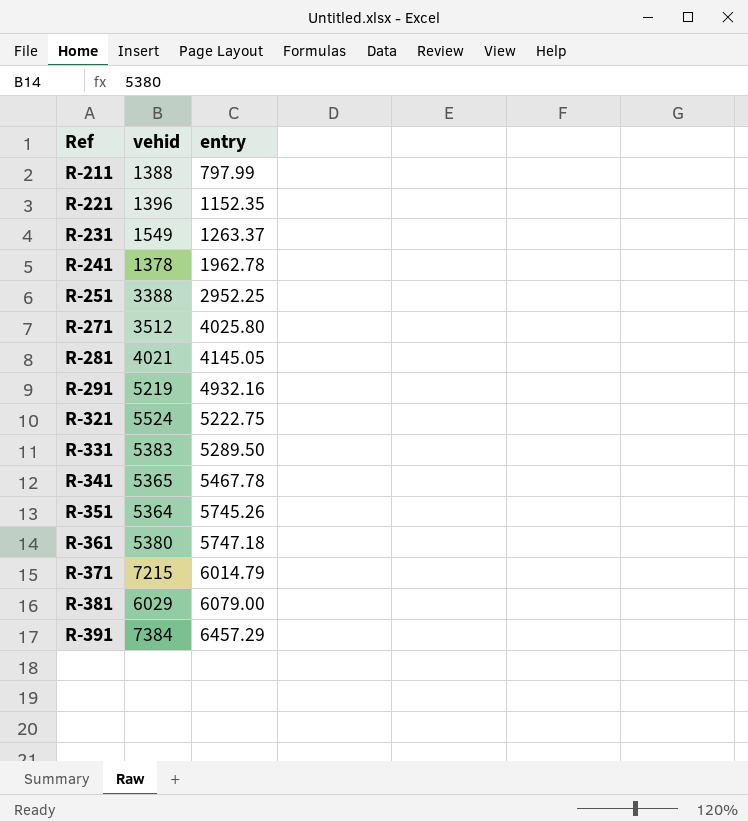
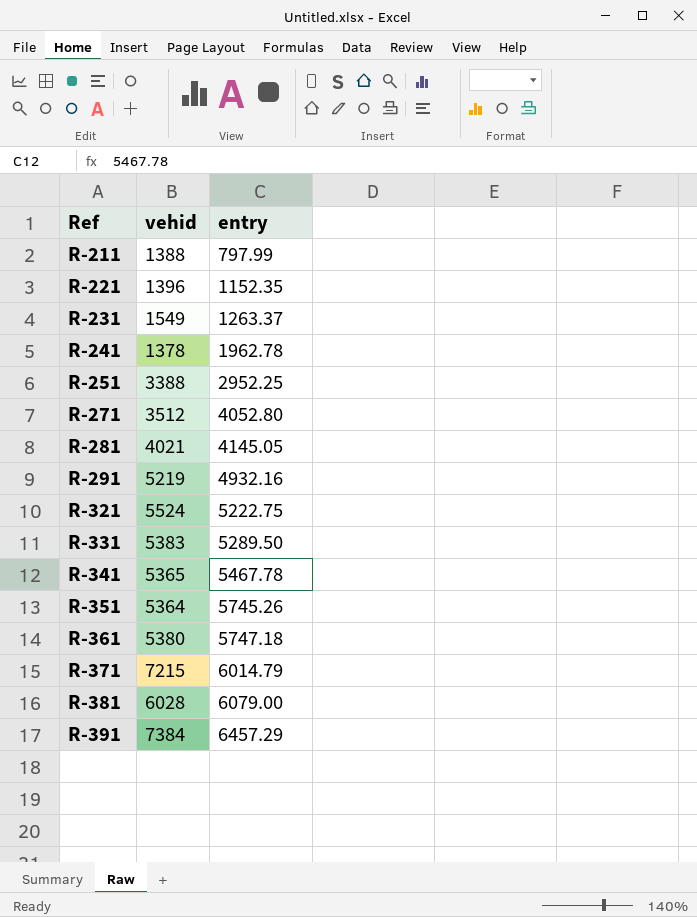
R-271 | entry: 4025.80 -> 4052.80
R-381 | vehid: 6029 -> 6028

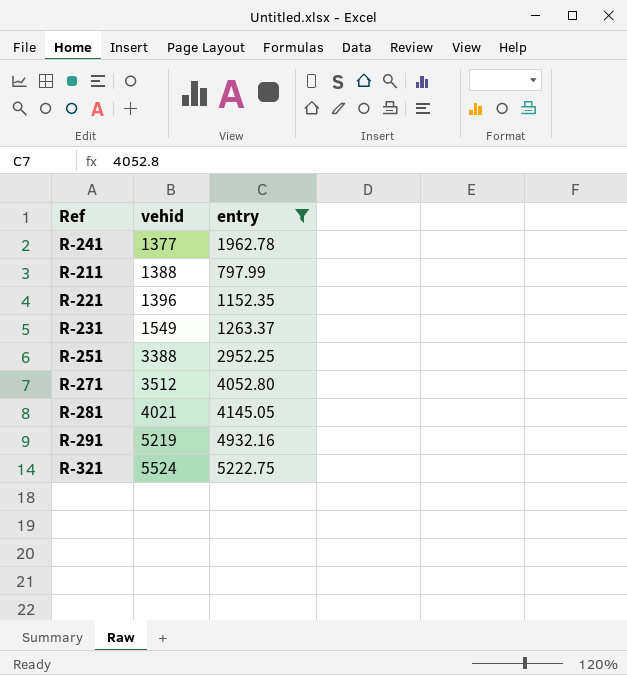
filter: none -> entry <= 5222.75
row order: Ref ascending -> vehid ascending
R-241 | vehid: 1378 -> 1377

